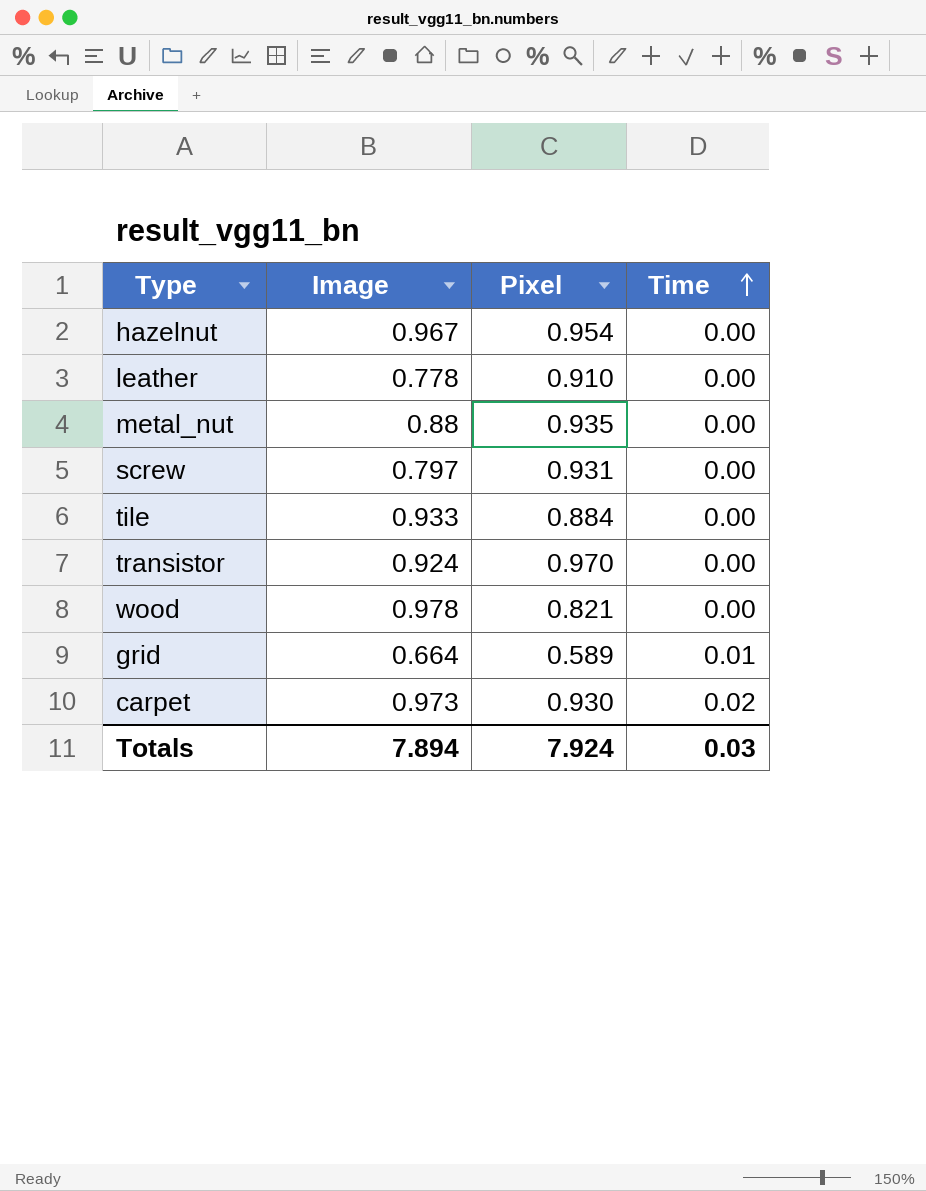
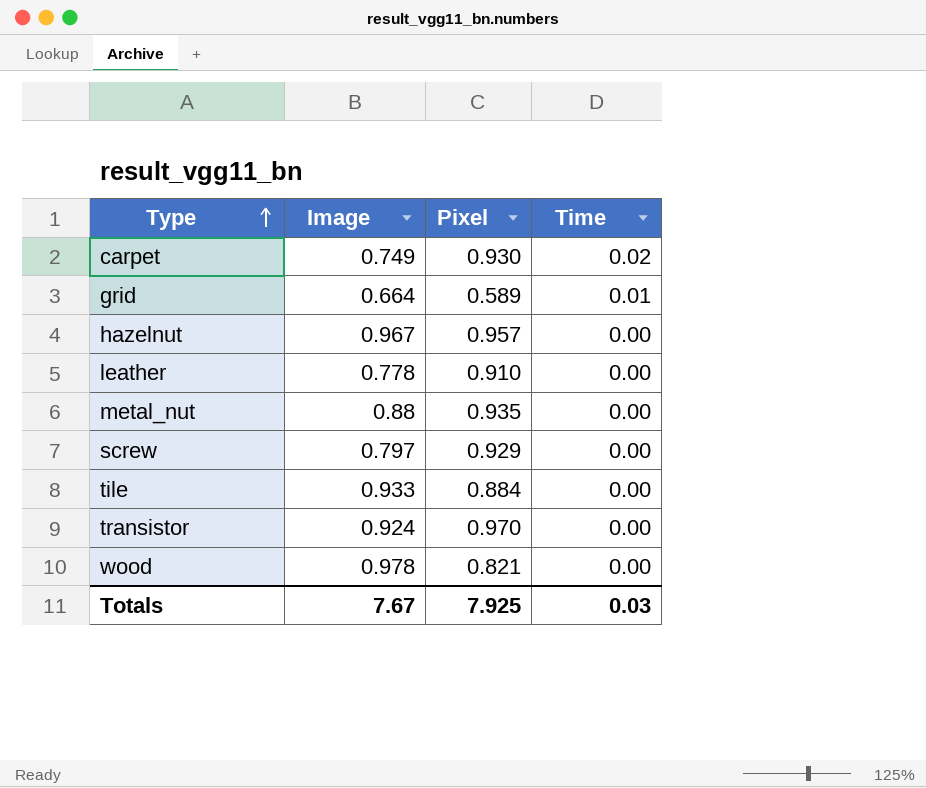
row order: Time ascending -> Type ascending
carpet | Image: 0.973 -> 0.749
hazelnut | Pixel: 0.954 -> 0.957
screw | Pixel: 0.931 -> 0.929
Totals | Image: 7.894 -> 7.67
Totals | Pixel: 7.924 -> 7.925

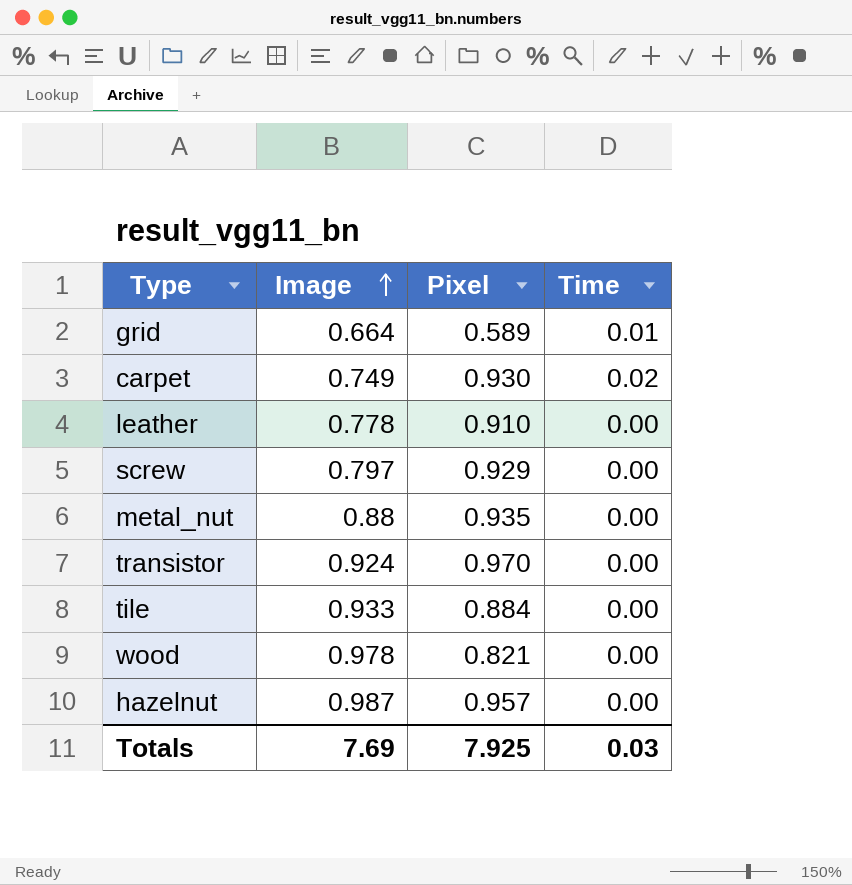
row order: Type ascending -> Image ascending
hazelnut | Image: 0.967 -> 0.987
Totals | Image: 7.67 -> 7.69

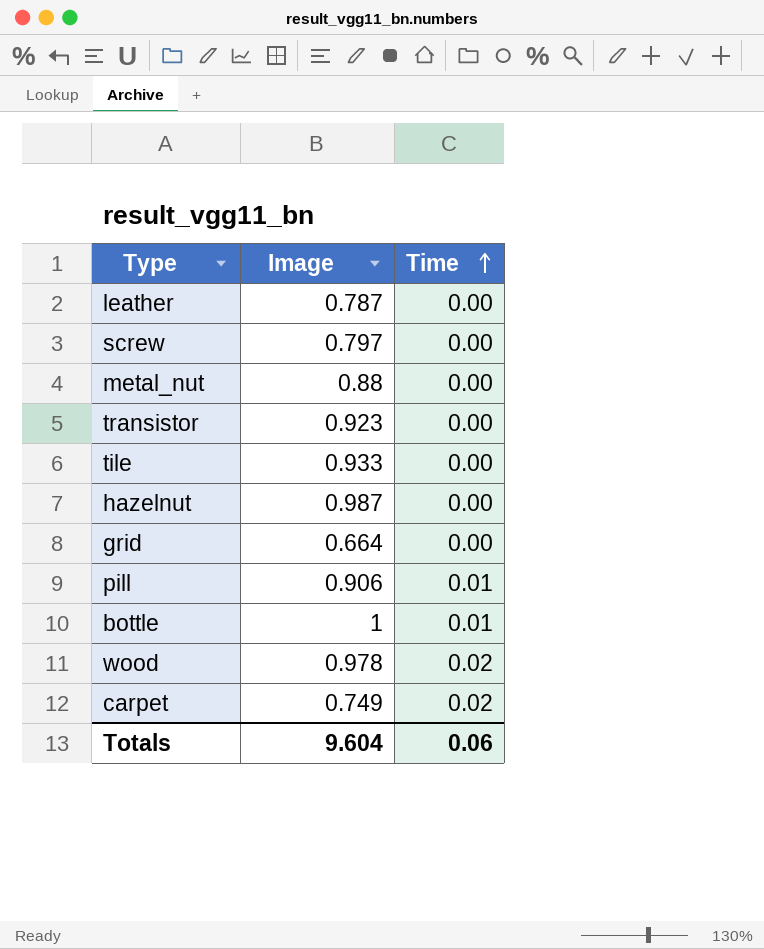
row order: Image ascending -> Time ascending
column Pixel | position: 3 -> none
leather | Image: 0.778 -> 0.787
transistor | Image: 0.924 -> 0.923
grid | Time: 0.01 -> 0.00
row pill: none -> 0.906 | 0.01
row bottle: none -> 1 | 0.01
wood | Time: 0.00 -> 0.02
Totals | Image: 7.69 -> 9.604
Totals | Time: 0.03 -> 0.06

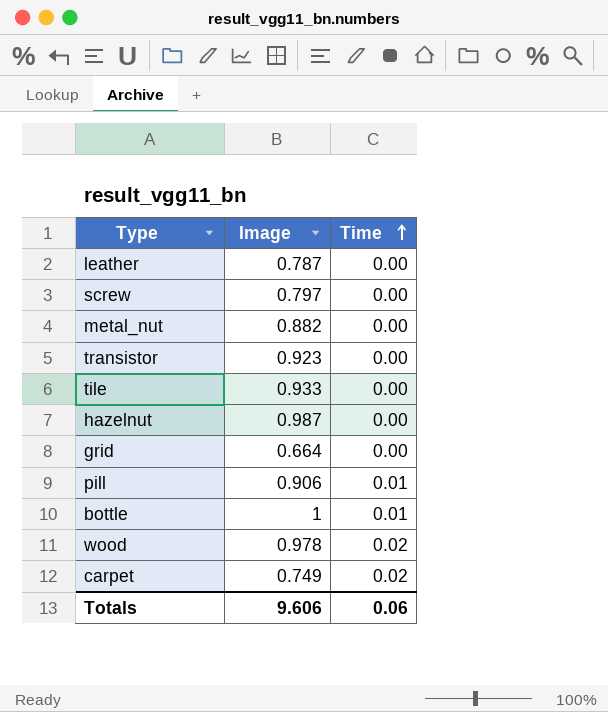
metal_nut | Image: 0.88 -> 0.882
Totals | Image: 9.604 -> 9.606

